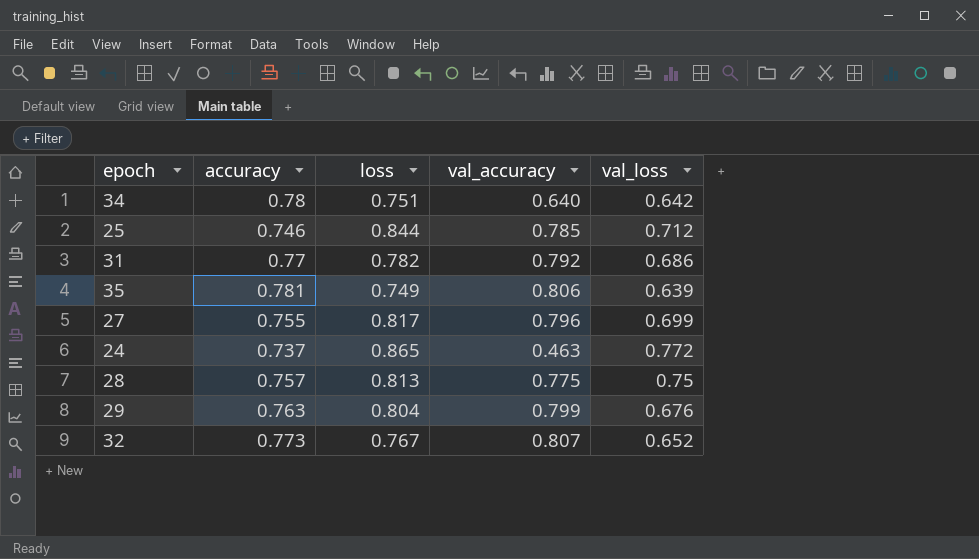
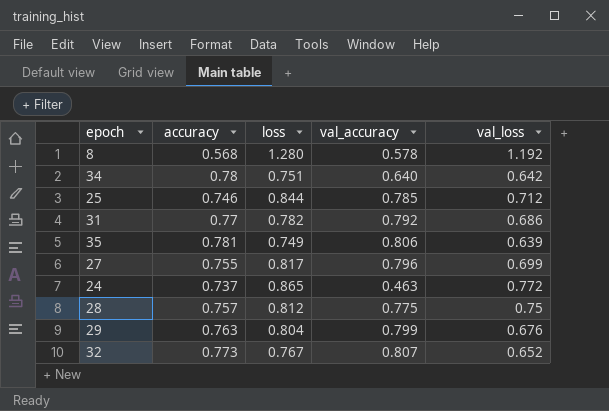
row 8: none -> 0.568 | 1.280 | 0.578 | 1.192
28 | loss: 0.813 -> 0.812

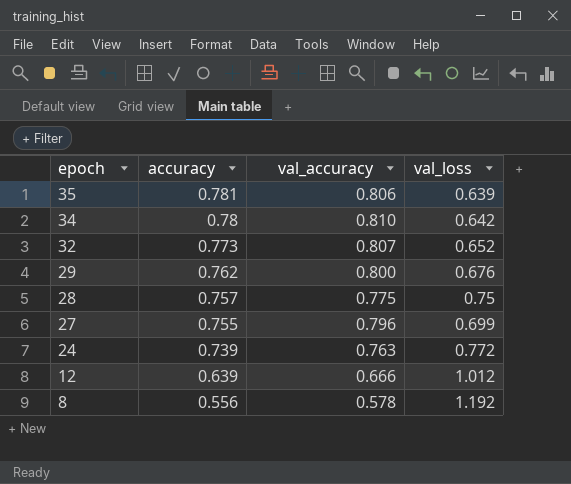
row order: none -> epoch descending
column loss | position: 3 -> none
row 25: 0.746 | 0.844 | 0.785 | 0.712 -> none
row 31: 0.77 | 0.782 | 0.792 | 0.686 -> none
34 | val_accuracy: 0.640 -> 0.810
29 | accuracy: 0.763 -> 0.762
29 | val_accuracy: 0.799 -> 0.800
24 | accuracy: 0.737 -> 0.739
24 | val_accuracy: 0.463 -> 0.763
row 12: none -> 0.639 | 0.666 | 1.012
8 | accuracy: 0.568 -> 0.556

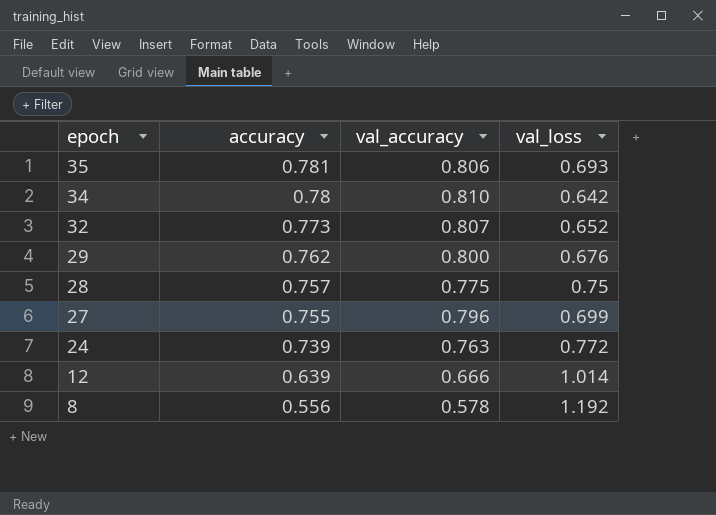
35 | val_loss: 0.639 -> 0.693
12 | val_loss: 1.012 -> 1.014

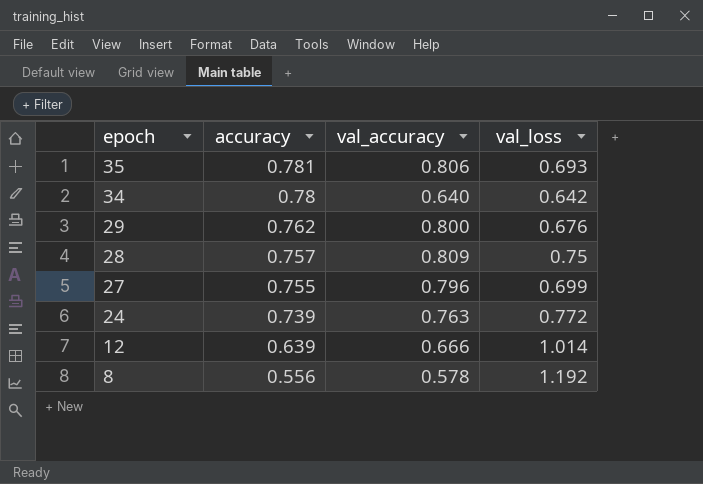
row 32: 0.773 | 0.807 | 0.652 -> none
34 | val_accuracy: 0.810 -> 0.640
28 | val_accuracy: 0.775 -> 0.809

